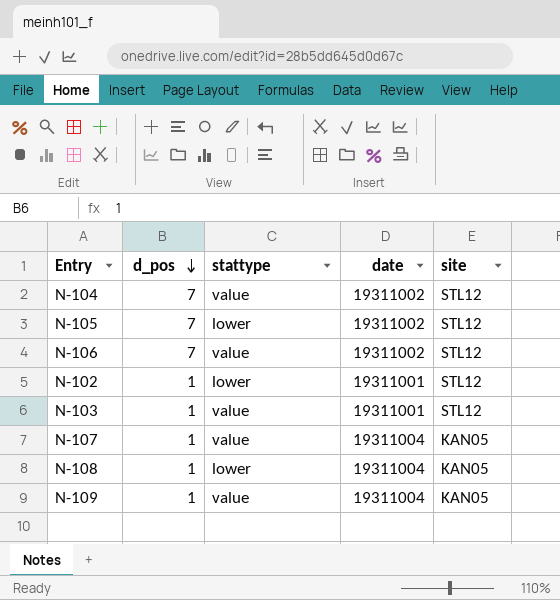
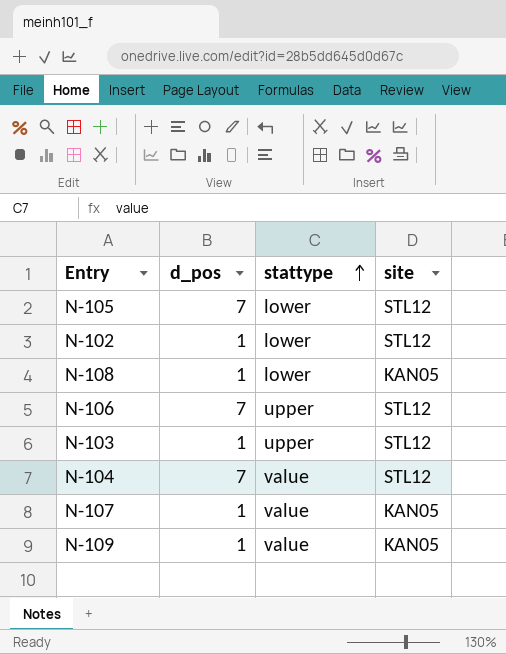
row order: d_pos descending -> stattype ascending
column date | position: 4 -> none
N-106 | stattype: value -> upper
N-103 | stattype: value -> upper

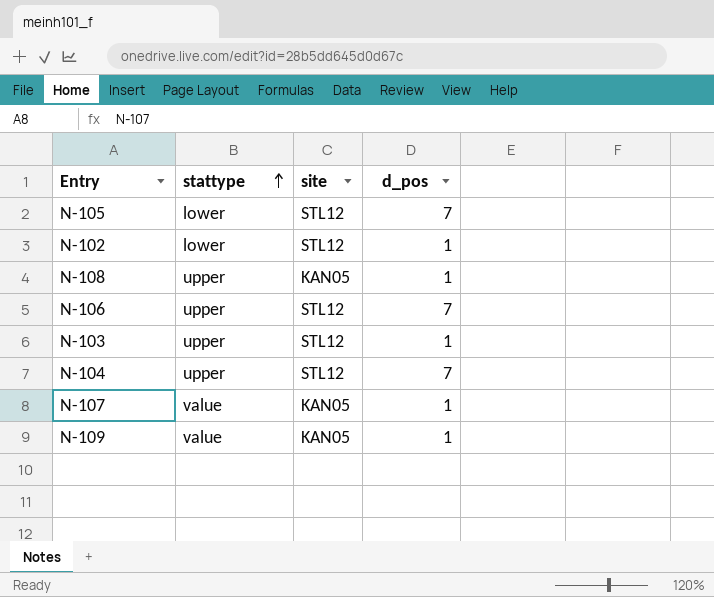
column d_pos | position: 2 -> 4
N-108 | stattype: lower -> upper
N-104 | stattype: value -> upper

